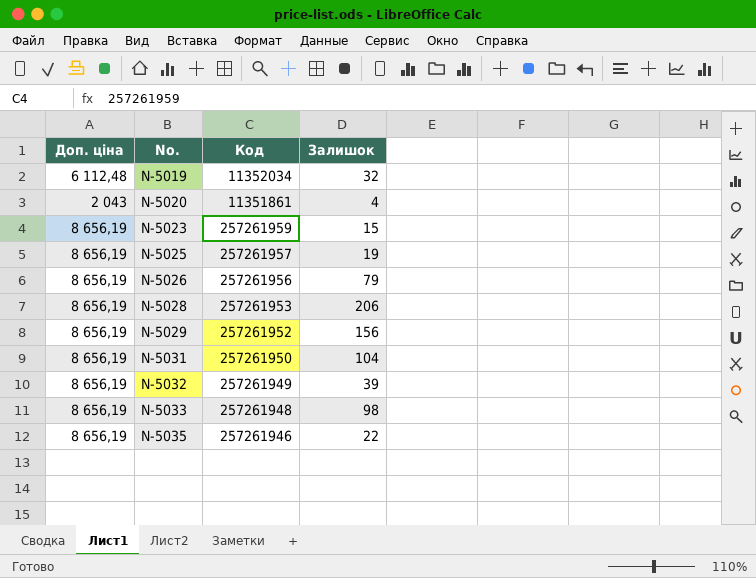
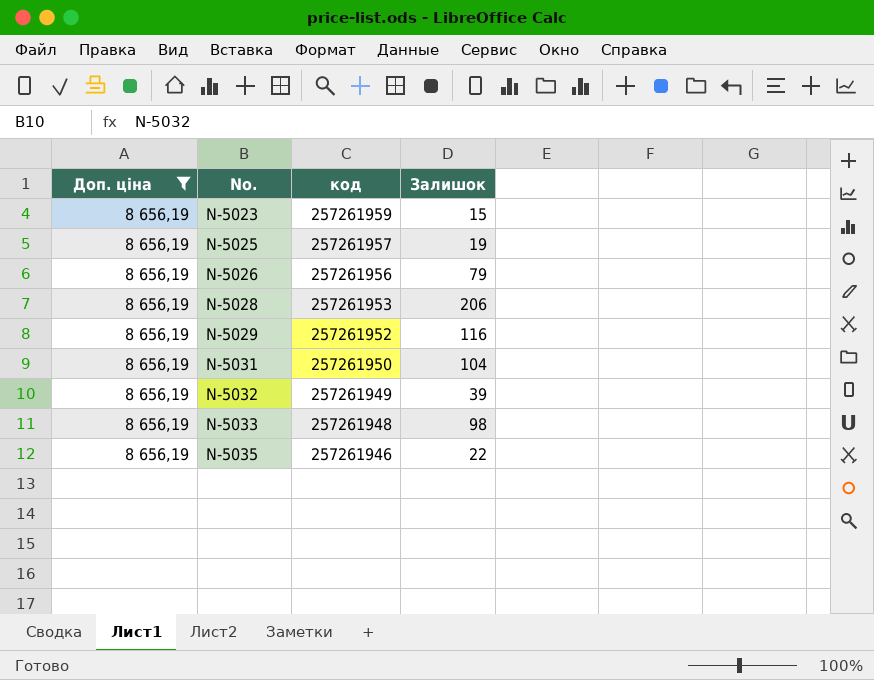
filter: none -> Доп. ціна = 8 656,19
column name: Код -> код
N-5029 | Залишок: 156 -> 116

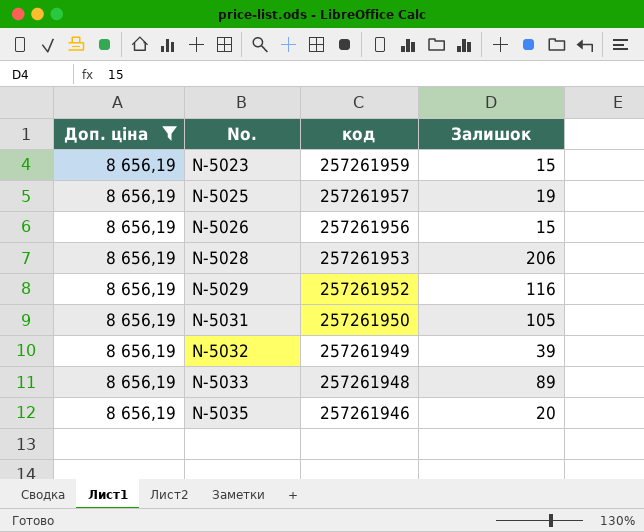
N-5026 | Залишок: 79 -> 15
N-5031 | Залишок: 104 -> 105
N-5033 | Залишок: 98 -> 89
N-5035 | Залишок: 22 -> 20

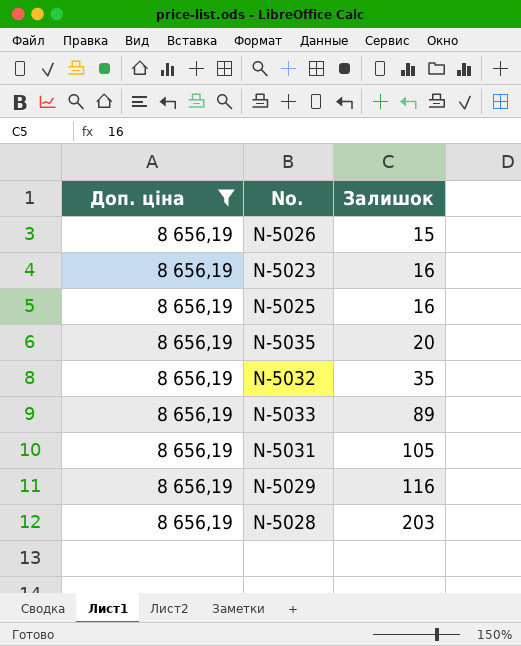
row order: No. ascending -> Залишок ascending
column код | position: 3 -> none
N-5023 | Залишок: 15 -> 16
N-5025 | Залишок: 19 -> 16
N-5032 | Залишок: 39 -> 35
N-5028 | Залишок: 206 -> 203

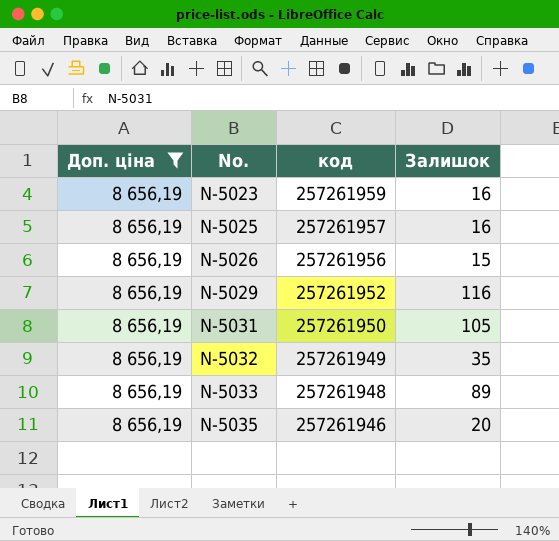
row order: Залишок ascending -> No. ascending
column код | position: none -> 3
row N-5028: 8 656,19 | 203 -> none

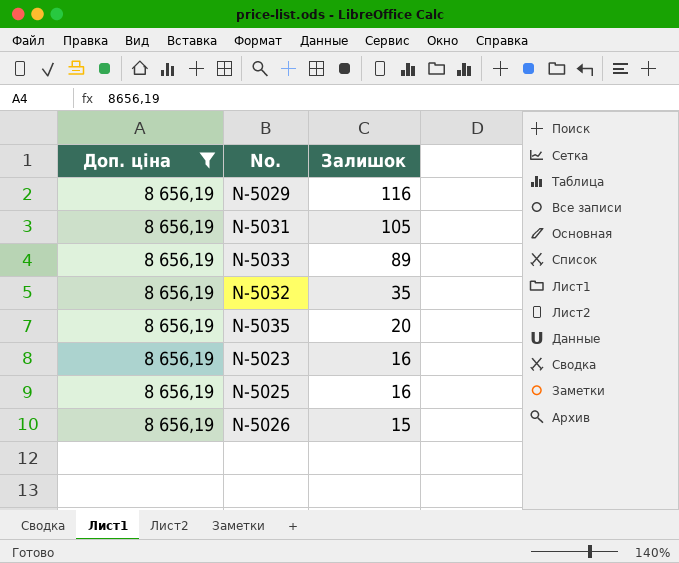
row order: No. ascending -> Залишок descending
column код | position: 3 -> none

